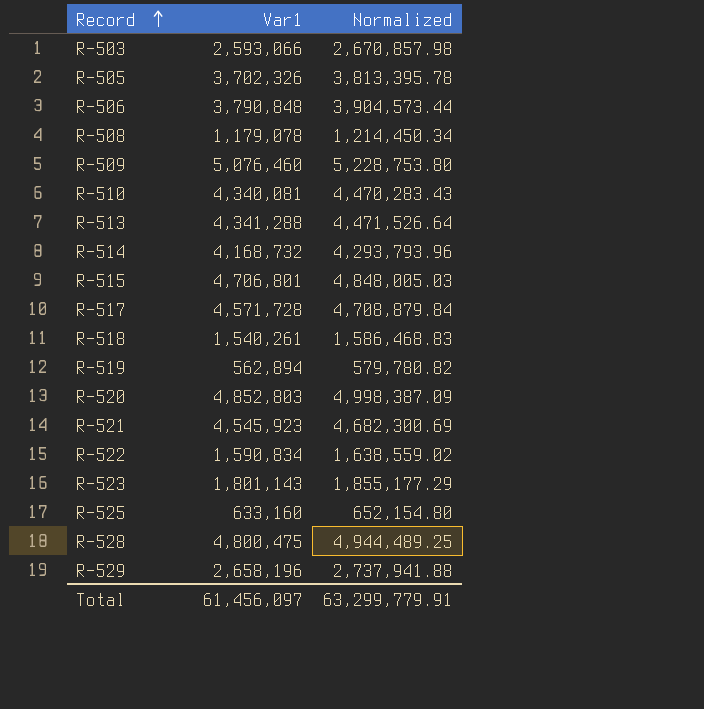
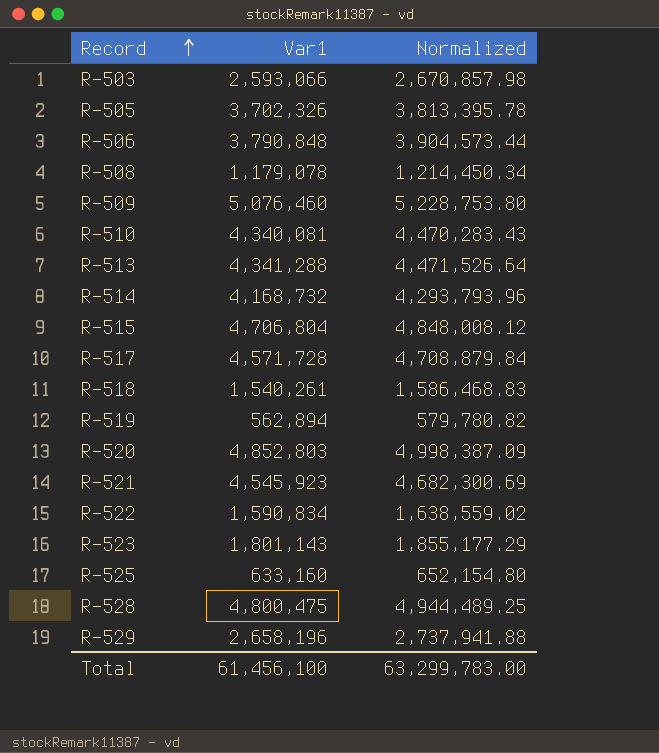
R-515 | Var1: 4,706,801 -> 4,706,804
R-515 | Normalized: 4,848,005.03 -> 4,848,008.12
Total | Var1: 61,456,097 -> 61,456,100
Total | Normalized: 63,299,779.91 -> 63,299,783.00

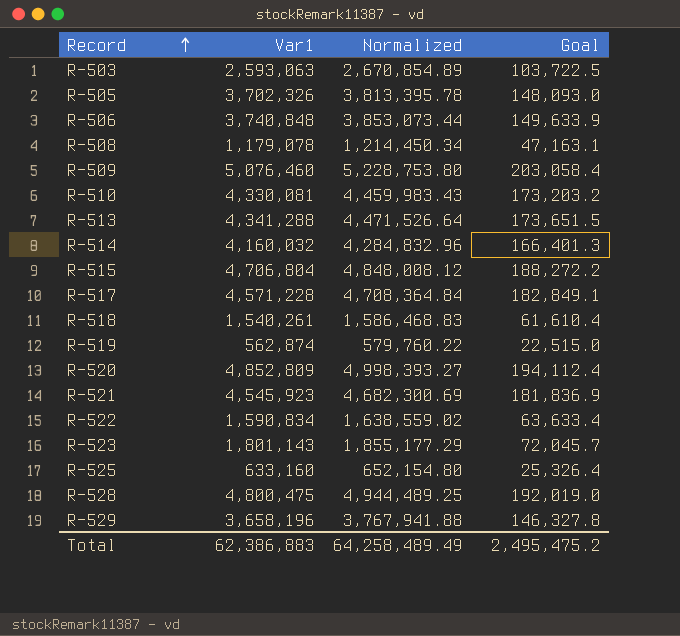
column Goal | formula: none -> [Var1] * 0.04
R-503 | Var1: 2,593,066 -> 2,593,063
R-503 | Normalized: 2,670,857.98 -> 2,670,854.89
R-506 | Var1: 3,790,848 -> 3,740,848
R-506 | Normalized: 3,904,573.44 -> 3,853,073.44
R-510 | Var1: 4,340,081 -> 4,330,081
R-510 | Normalized: 4,470,283.43 -> 4,459,983.43
R-514 | Var1: 4,168,732 -> 4,160,032
R-514 | Normalized: 4,293,793.96 -> 4,284,832.96
R-517 | Var1: 4,571,728 -> 4,571,228
R-517 | Normalized: 4,708,879.84 -> 4,708,364.84
R-519 | Var1: 562,894 -> 562,874
R-519 | Normalized: 579,780.82 -> 579,760.22
R-520 | Var1: 4,852,803 -> 4,852,809
R-520 | Normalized: 4,998,387.09 -> 4,998,393.27
R-529 | Var1: 2,658,196 -> 3,658,196
R-529 | Normalized: 2,737,941.88 -> 3,767,941.88
Total | Var1: 61,456,100 -> 62,386,883
Total | Normalized: 63,299,783.00 -> 64,258,489.49

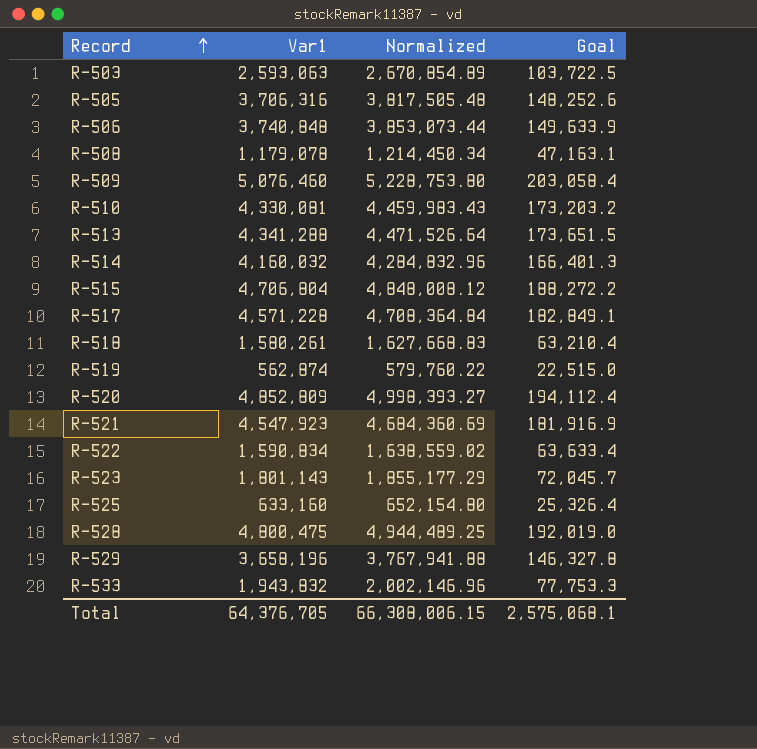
R-505 | Var1: 3,702,326 -> 3,706,316
R-505 | Normalized: 3,813,395.78 -> 3,817,505.48
R-505 | Goal: 148,093.0 -> 148,252.6
R-518 | Var1: 1,540,261 -> 1,580,261
R-518 | Normalized: 1,586,468.83 -> 1,627,668.83
R-518 | Goal: 61,610.4 -> 63,210.4
R-521 | Var1: 4,545,923 -> 4,547,923
R-521 | Normalized: 4,682,300.69 -> 4,684,360.69
R-521 | Goal: 181,836.9 -> 181,916.9
row R-533: none -> 1,943,832 | 2,002,146.96 | 77,753.3
Total | Var1: 62,386,883 -> 64,376,705
Total | Normalized: 64,258,489.49 -> 66,308,006.15
Total | Goal: 2,495,475.2 -> 2,575,068.1

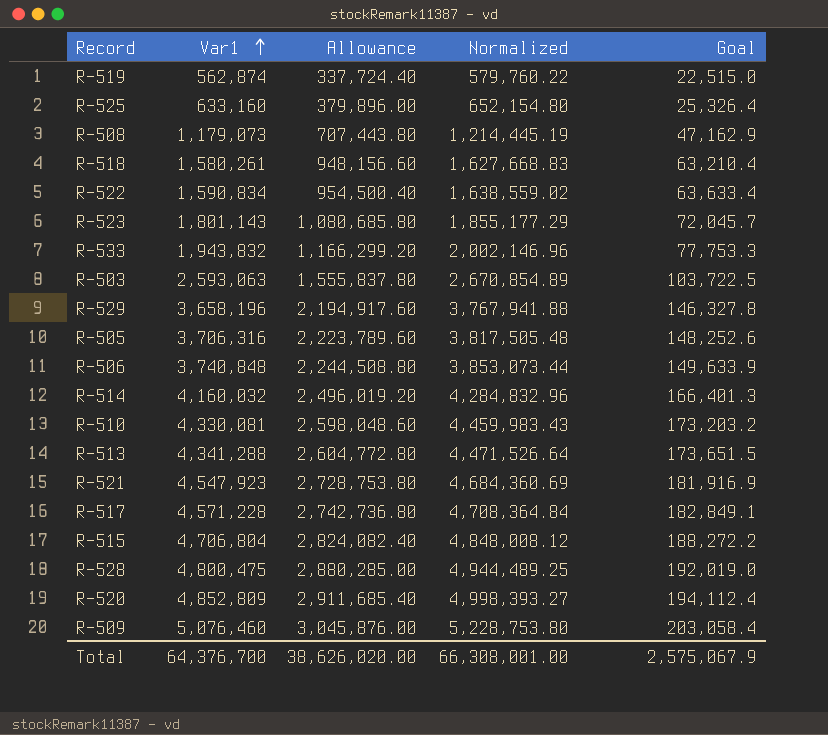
row order: Record ascending -> Var1 ascending
column Allowance | formula: none -> [Var1] * 0.6
R-508 | Var1: 1,179,078 -> 1,179,073
R-508 | Normalized: 1,214,450.34 -> 1,214,445.19
R-508 | Goal: 47,163.1 -> 47,162.9
Total | Var1: 64,376,705 -> 64,376,700
Total | Normalized: 66,308,006.15 -> 66,308,001.00
Total | Goal: 2,575,068.1 -> 2,575,067.9

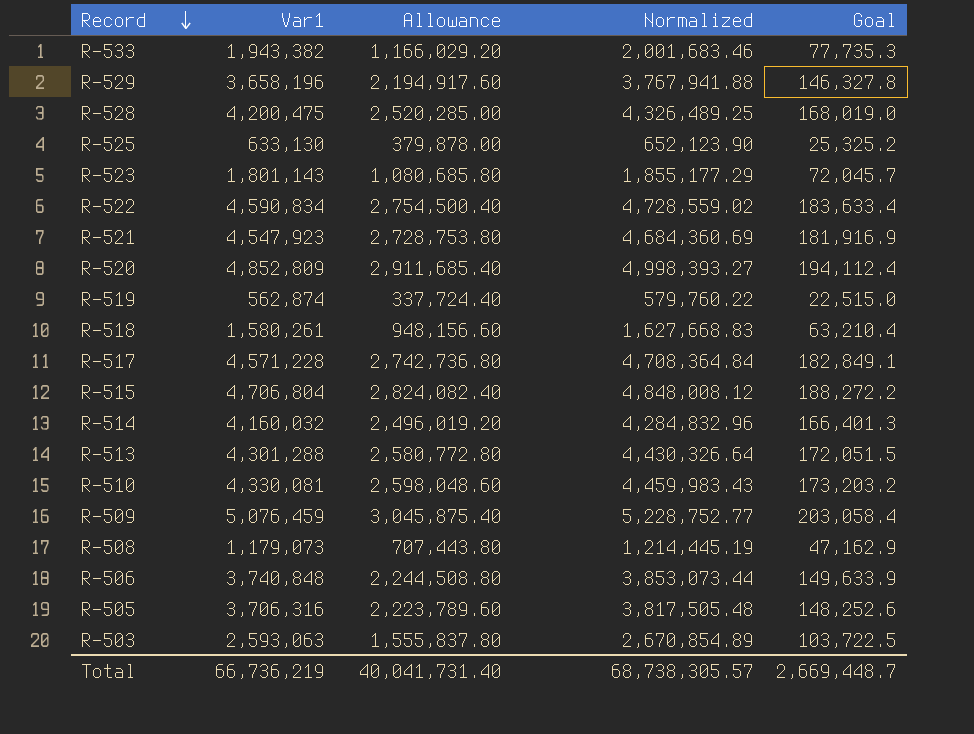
row order: Var1 ascending -> Record descending
R-533 | Var1: 1,943,832 -> 1,943,382
R-533 | Allowance: 1,166,299.20 -> 1,166,029.20
R-533 | Normalized: 2,002,146.96 -> 2,001,683.46
R-533 | Goal: 77,753.3 -> 77,735.3
R-528 | Var1: 4,800,475 -> 4,200,475
R-528 | Allowance: 2,880,285.00 -> 2,520,285.00
R-528 | Normalized: 4,944,489.25 -> 4,326,489.25
R-528 | Goal: 192,019.0 -> 168,019.0
R-525 | Var1: 633,160 -> 633,130
R-525 | Allowance: 379,896.00 -> 379,878.00
R-525 | Normalized: 652,154.80 -> 652,123.90
R-525 | Goal: 25,326.4 -> 25,325.2
R-522 | Var1: 1,590,834 -> 4,590,834
R-522 | Allowance: 954,500.40 -> 2,754,500.40
R-522 | Normalized: 1,638,559.02 -> 4,728,559.02
R-522 | Goal: 63,633.4 -> 183,633.4
R-513 | Var1: 4,341,288 -> 4,301,288
R-513 | Allowance: 2,604,772.80 -> 2,580,772.80
R-513 | Normalized: 4,471,526.64 -> 4,430,326.64
R-513 | Goal: 173,651.5 -> 172,051.5
R-509 | Var1: 5,076,460 -> 5,076,459
R-509 | Allowance: 3,045,876.00 -> 3,045,875.40
R-509 | Normalized: 5,228,753.80 -> 5,228,752.77
Total | Var1: 64,376,700 -> 66,736,219
Total | Allowance: 38,626,020.00 -> 40,041,731.40
Total | Normalized: 66,308,001.00 -> 68,738,305.57
Total | Goal: 2,575,067.9 -> 2,669,448.7

